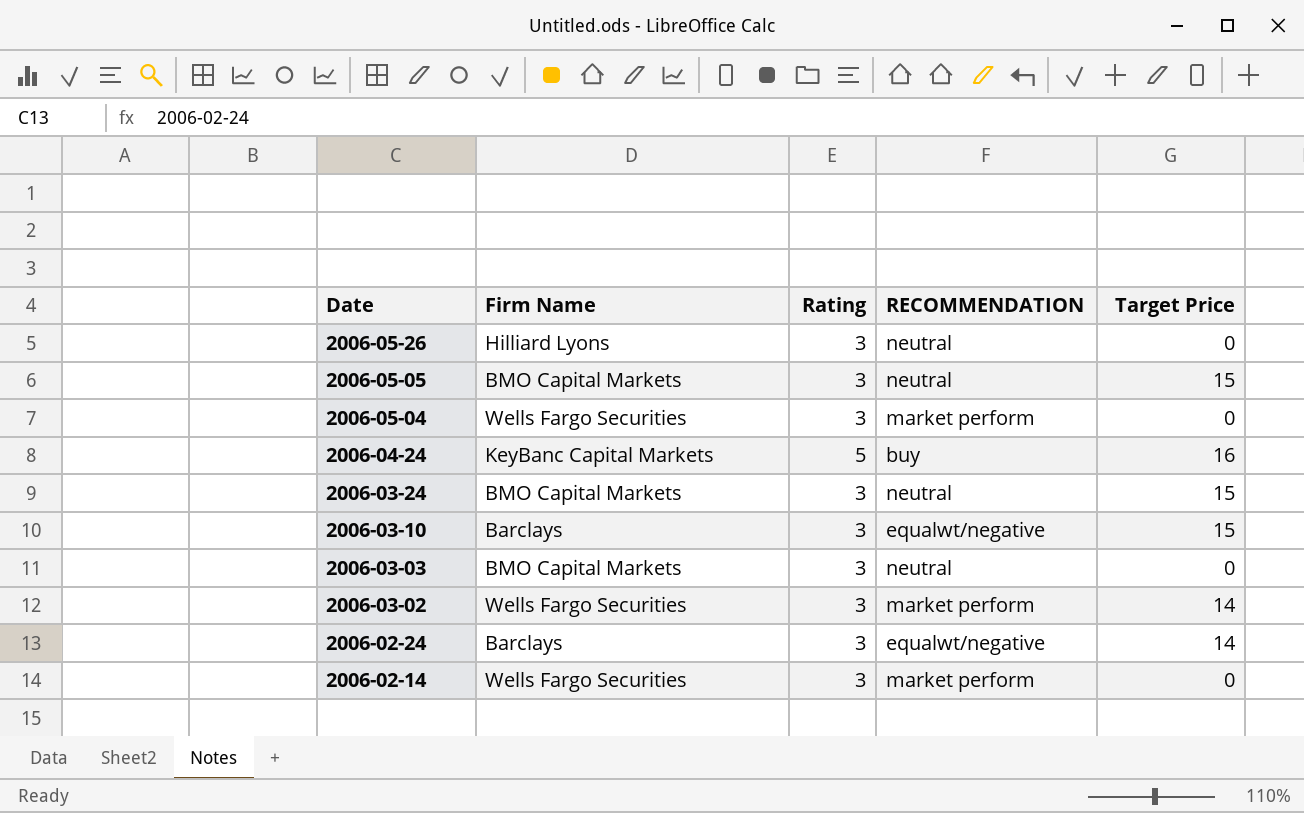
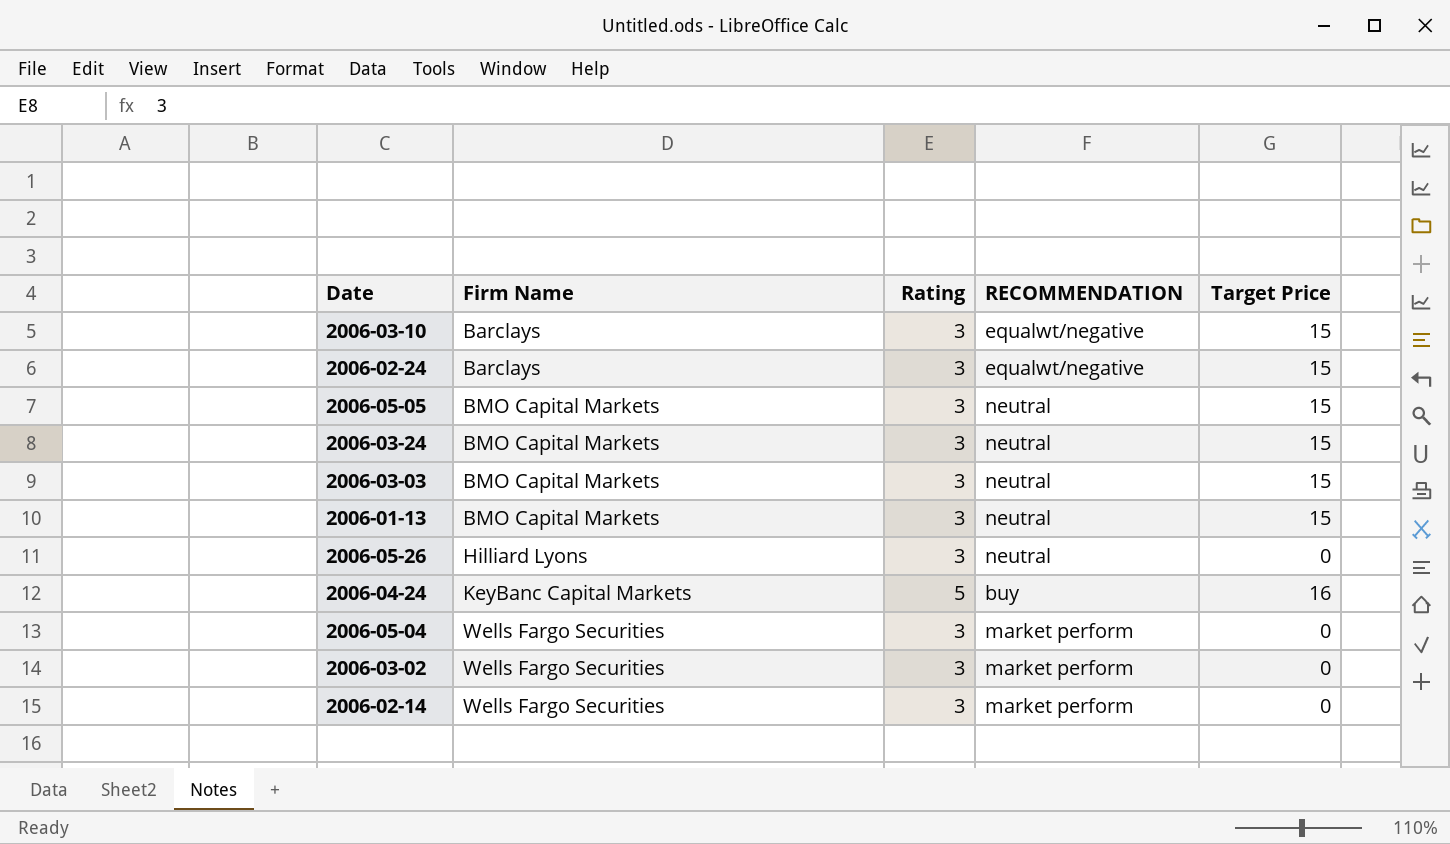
row order: Date descending -> Firm Name ascending
2006-02-24 | Target Price: 14 -> 15
2006-03-03 | Target Price: 0 -> 15
row 2006-01-13: none -> BMO Capital Markets | 3 | neutral | 15
2006-03-02 | Target Price: 14 -> 0

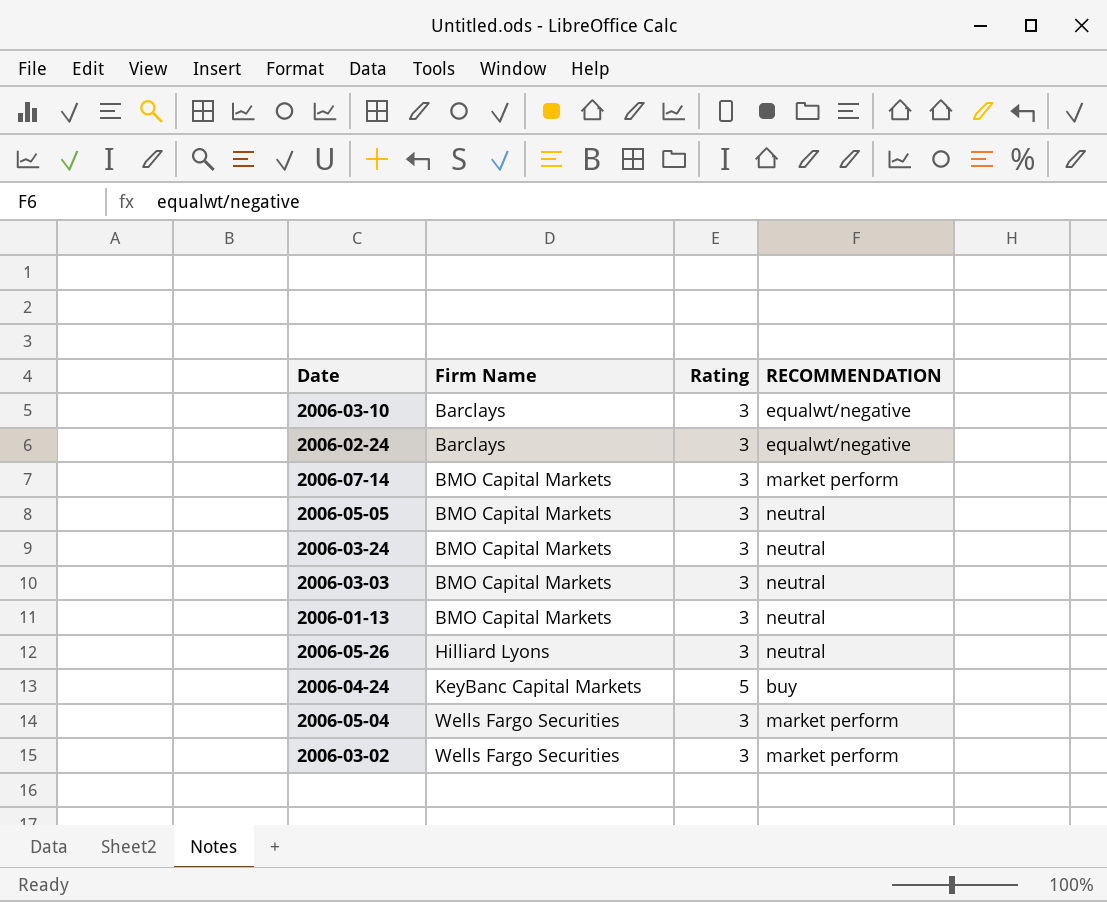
column Target Price | position: 5 -> none
row 2006-02-14: Wells Fargo Securities | 3 | market perform | 0 -> none
row 2006-07-14: none -> BMO Capital Markets | 3 | market perform

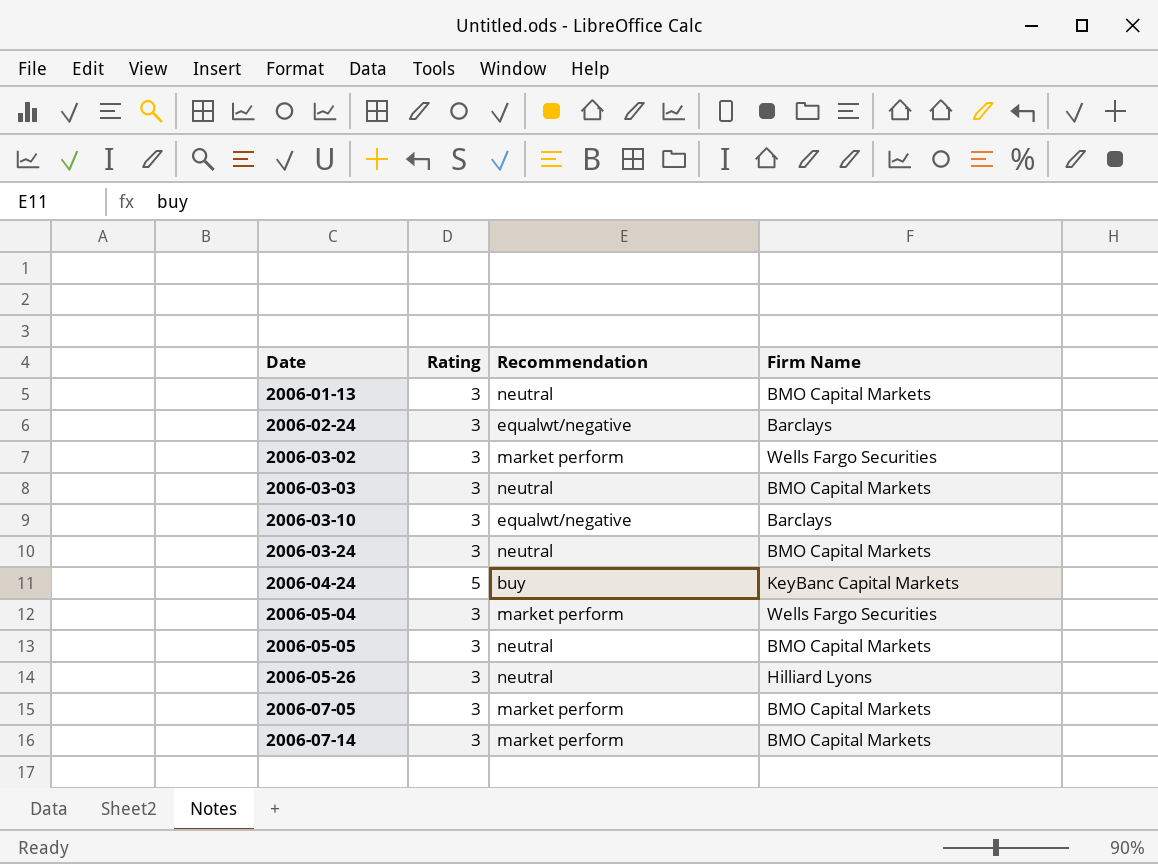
row order: Firm Name ascending -> Date ascending
column name: RECOMMENDATION -> Recommendation
column Firm Name | position: 2 -> 4
row 2006-07-05: none -> 3 | market perform | BMO Capital Markets

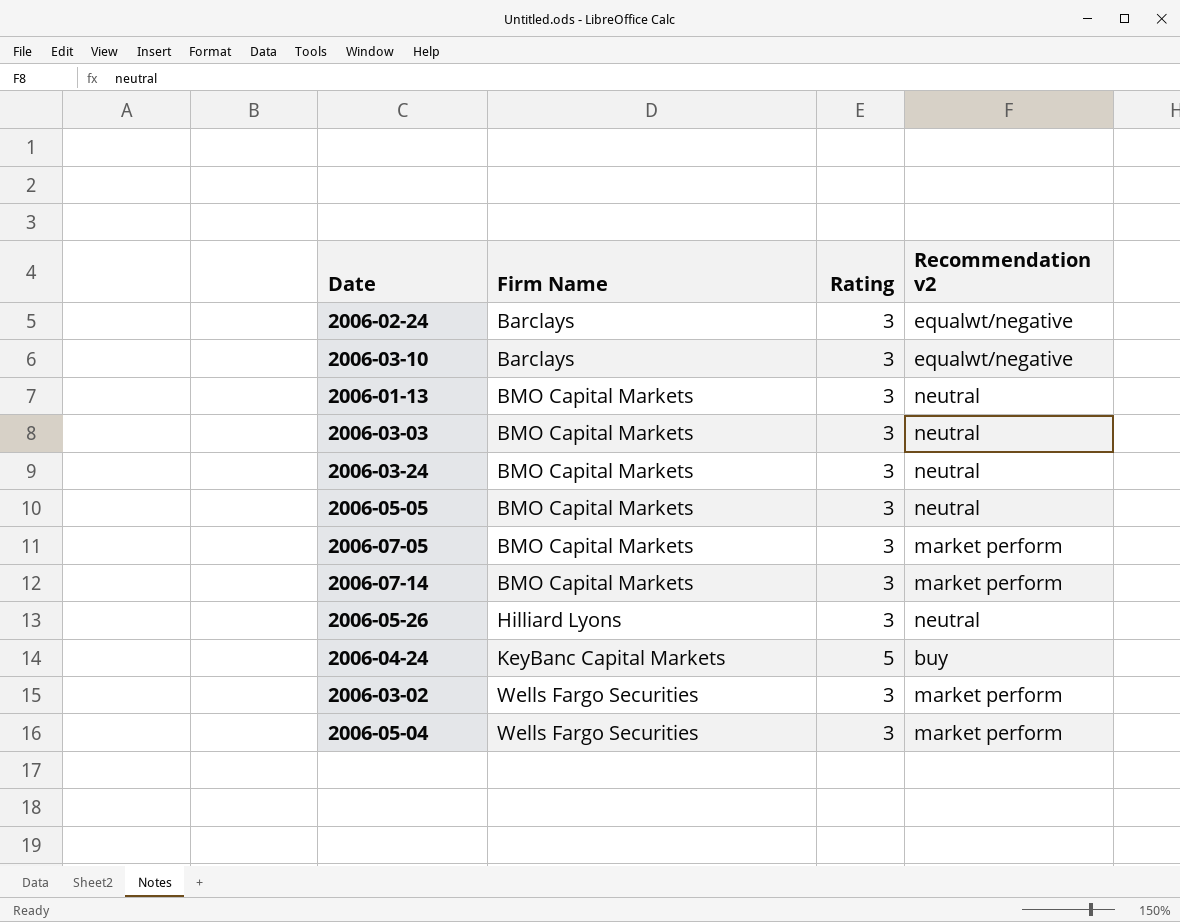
row order: Date ascending -> Firm Name ascending
column Firm Name | position: 4 -> 2
column name: Recommendation -> Recommendation v2

